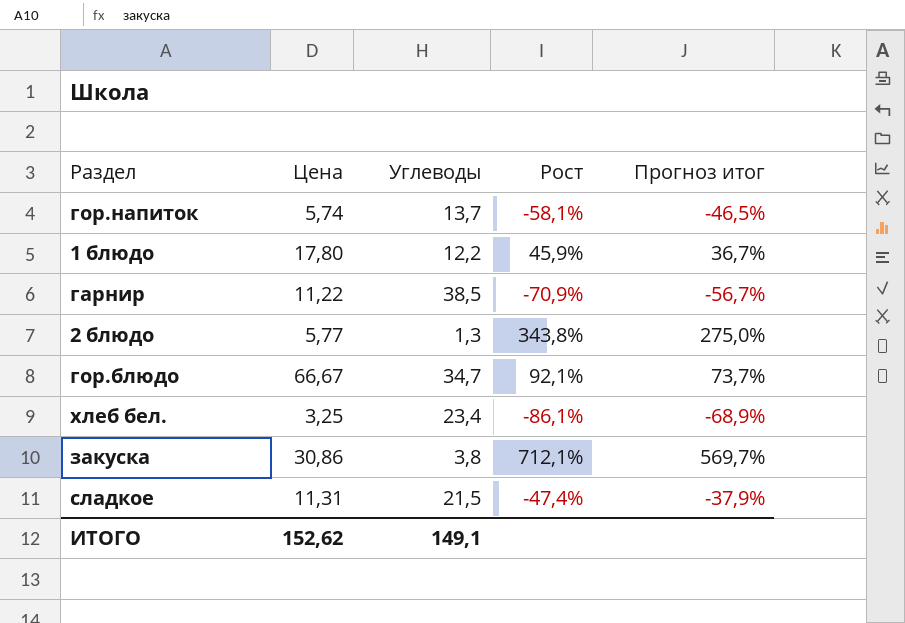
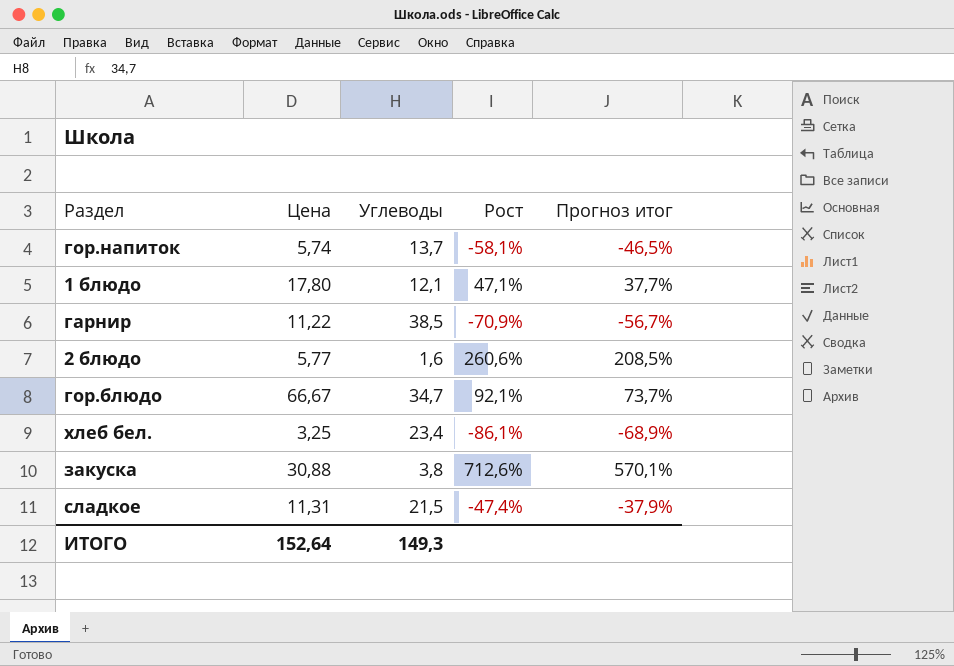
1 блюдо | Углеводы: 12,2 -> 12,1
1 блюдо | Рост: 45,9% -> 47,1%
1 блюдо | Прогноз итог: 36,7% -> 37,7%
2 блюдо | Углеводы: 1,3 -> 1,6
2 блюдо | Рост: 343,8% -> 260,6%
2 блюдо | Прогноз итог: 275,0% -> 208,5%
закуска | Цена: 30,86 -> 30,88
закуска | Рост: 712,1% -> 712,6%
закуска | Прогноз итог: 569,7% -> 570,1%
ИТОГО | Цена: 152,62 -> 152,64
ИТОГО | Углеводы: 149,1 -> 149,3

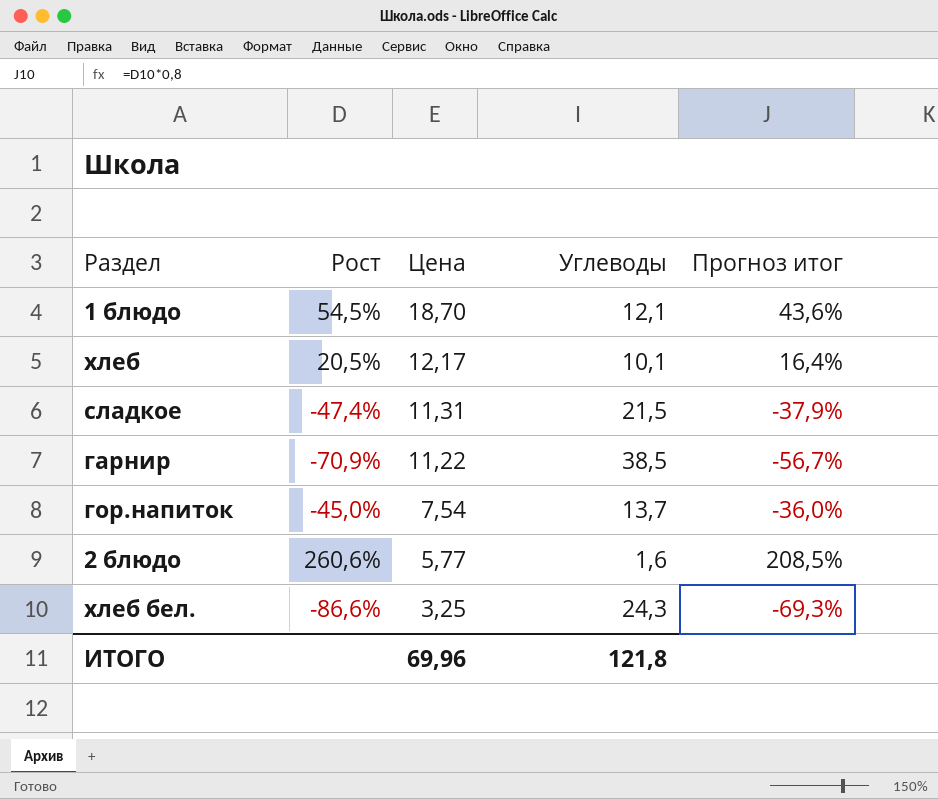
row order: none -> Цена descending
column Рост | position: 4 -> 2
row гор.блюдо: 66,67 | 34,7 | 92,1% | 73,7% -> none
row закуска: 30,88 | 3,8 | 712,6% | 570,1% -> none
1 блюдо | Рост: 47,1% -> 54,5%
1 блюдо | Цена: 17,80 -> 18,70
1 блюдо | Прогноз итог: 37,7% -> 43,6%
row хлеб: none -> 20,5% | 12,17 | 10,1 | 16,4%
гор.напиток | Рост: -58,1% -> -45,0%
гор.напиток | Цена: 5,74 -> 7,54
гор.напиток | Прогноз итог: -46,5% -> -36,0%
хлеб бел. | Рост: -86,1% -> -86,6%
хлеб бел. | Углеводы: 23,4 -> 24,3
хлеб бел. | Прогноз итог: -68,9% -> -69,3%
ИТОГО | Цена: 152,64 -> 69,96
ИТОГО | Углеводы: 149,3 -> 121,8

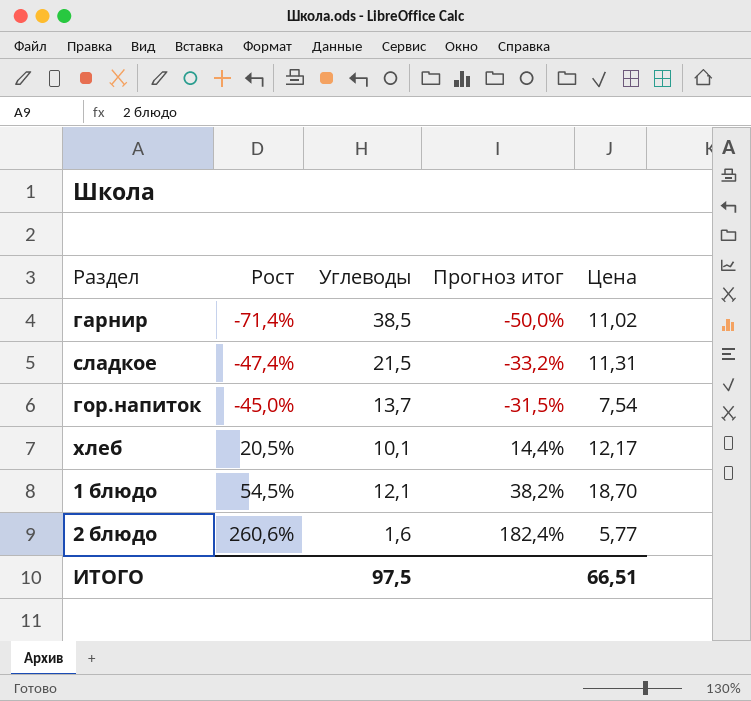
row order: Цена descending -> Рост ascending
column Прогноз итог | formula: [Рост] * 0,8 -> [Рост] * 0,7
column Цена | position: 3 -> 5
row хлеб бел.: -86,6% | 3,25 | 24,3 | -69,3% -> none
гарнир | Рост: -70,9% -> -71,4%
гарнир | Цена: 11,22 -> 11,02
ИТОГО | Углеводы: 121,8 -> 97,5
ИТОГО | Цена: 69,96 -> 66,51

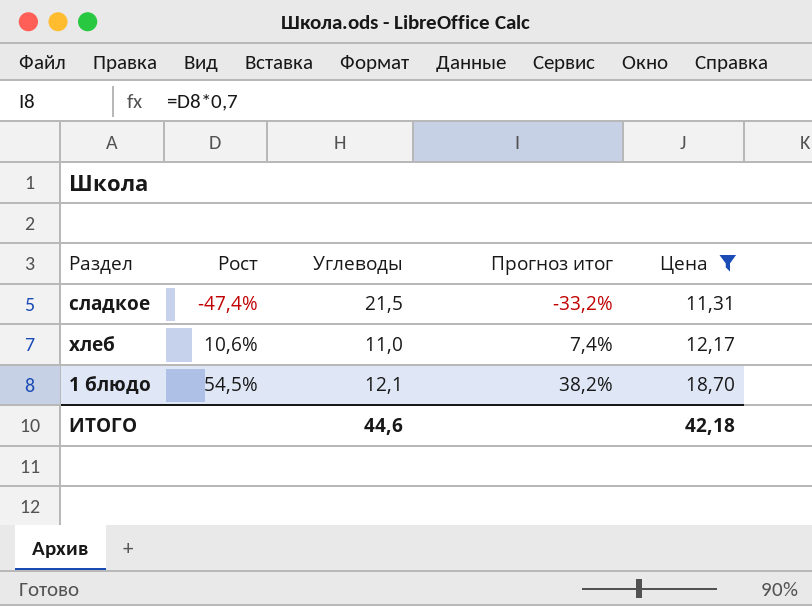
filter: none -> Цена >= 11,31
хлеб | Рост: 20,5% -> 10,6%
хлеб | Углеводы: 10,1 -> 11,0
хлеб | Прогноз итог: 14,4% -> 7,4%
ИТОГО | Углеводы: 97,5 -> 44,6
ИТОГО | Цена: 66,51 -> 42,18

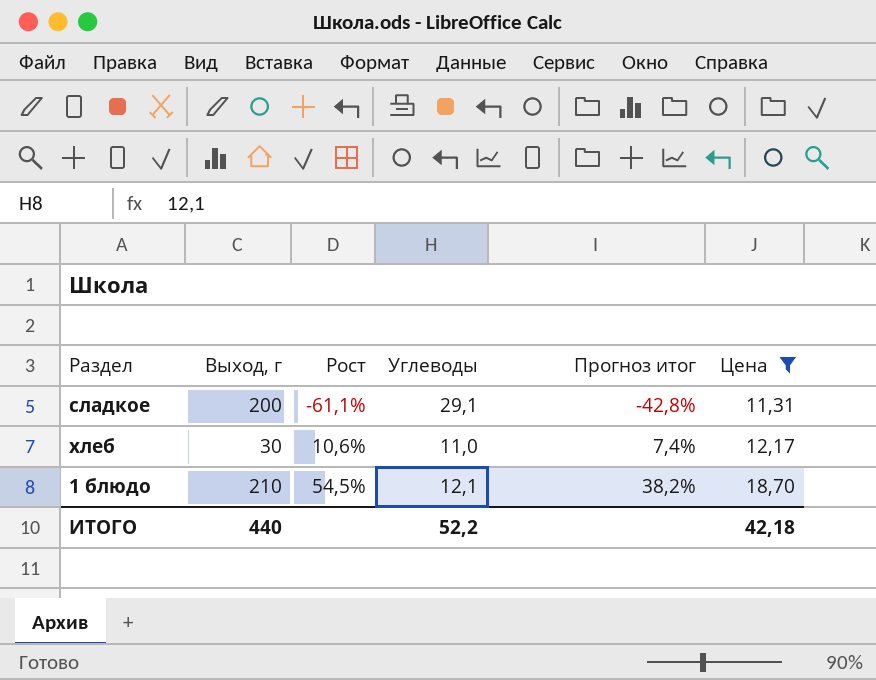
column Выход, г | position: none -> 2
сладкое | Рост: -47,4% -> -61,1%
сладкое | Углеводы: 21,5 -> 29,1
сладкое | Прогноз итог: -33,2% -> -42,8%
ИТОГО | Углеводы: 44,6 -> 52,2

